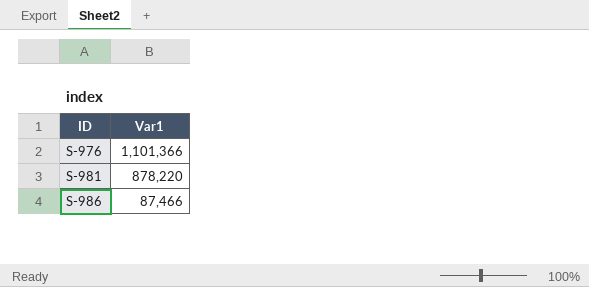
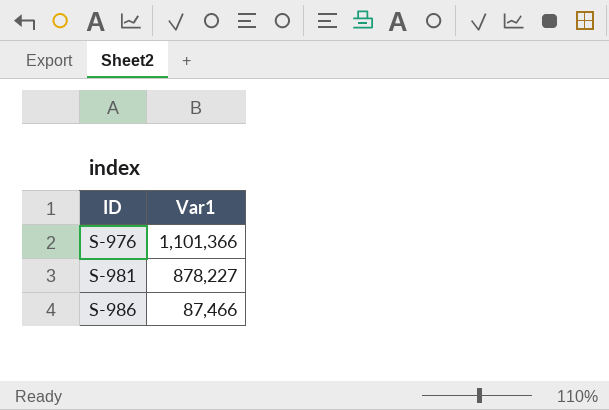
S-981 | Var1: 878,220 -> 878,227

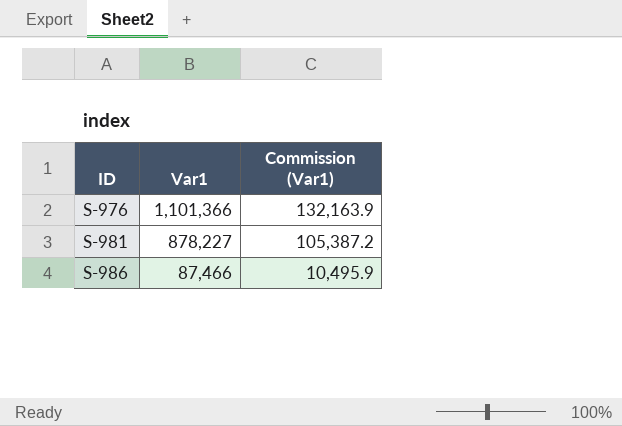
column Commission (Var1) | formula: none -> [Var1] * 0.12

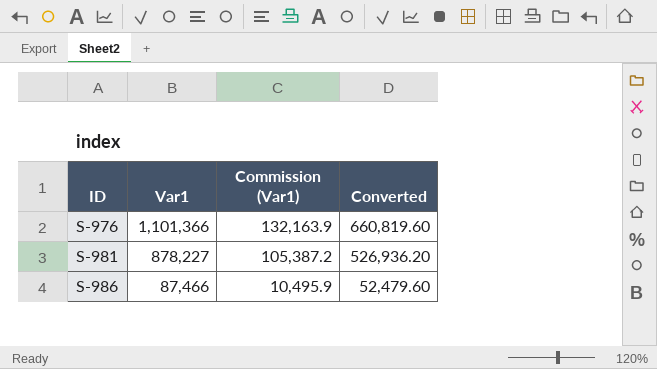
column Converted | formula: none -> [Var1] * 0.6

